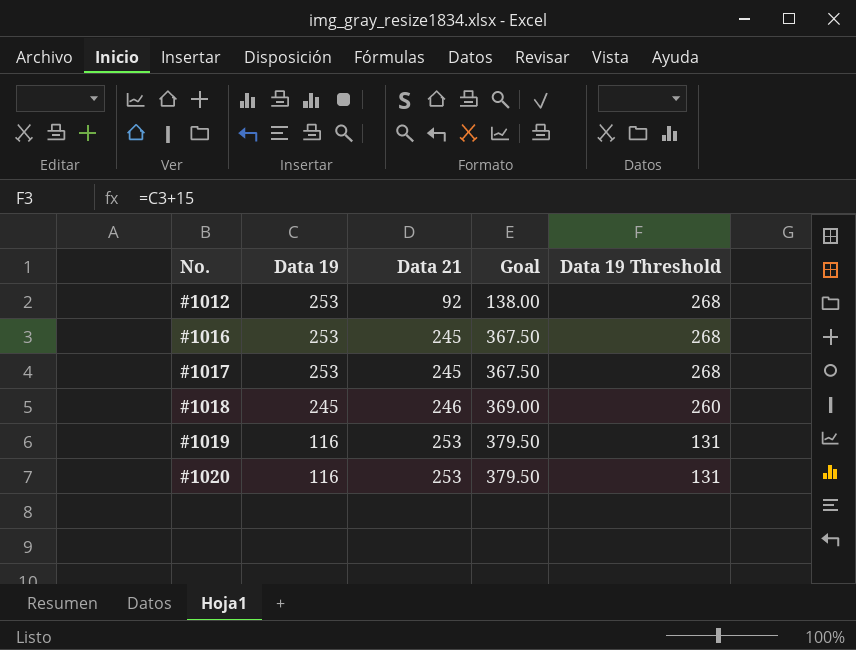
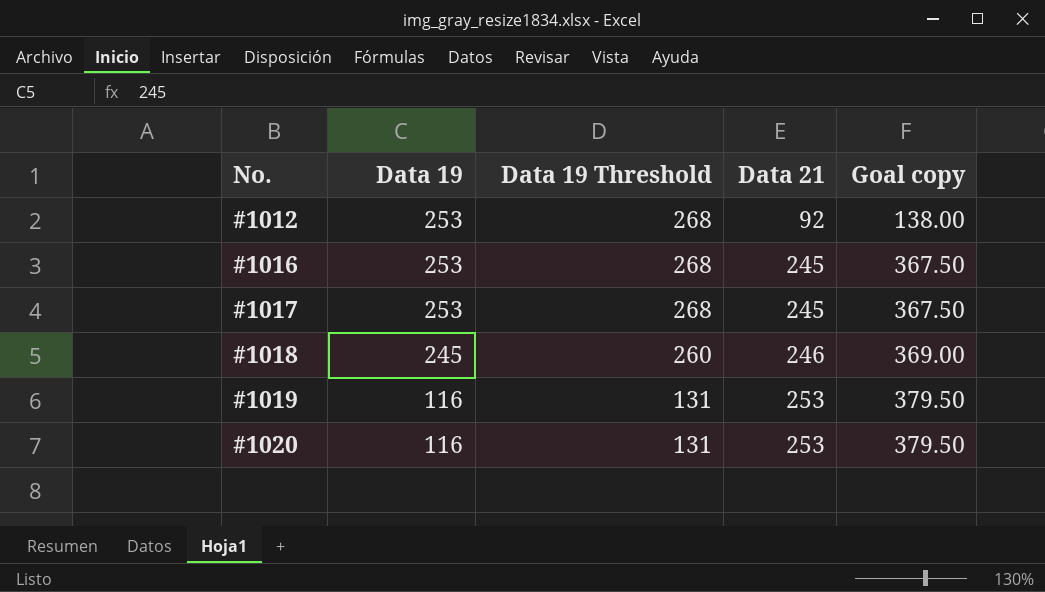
column Data 19 Threshold | position: 5 -> 3
column name: Goal -> Goal copy

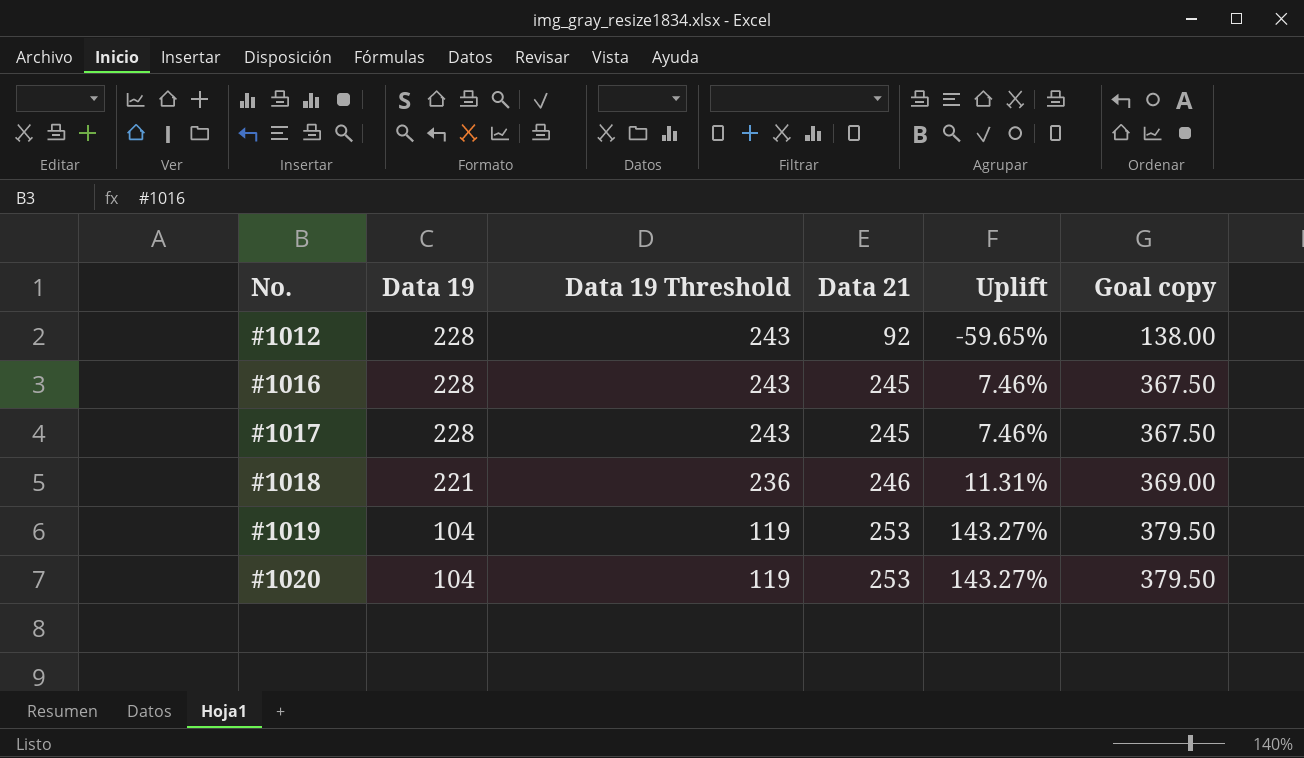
column Uplift | formula: none -> ([Data 21] - [Data 19]) / [Data 19]
#1012 | Data 19: 253 -> 228
#1012 | Data 19 Threshold: 268 -> 243
#1016 | Data 19: 253 -> 228
#1016 | Data 19 Threshold: 268 -> 243
#1017 | Data 19: 253 -> 228
#1017 | Data 19 Threshold: 268 -> 243
#1018 | Data 19: 245 -> 221
#1018 | Data 19 Threshold: 260 -> 236
#1019 | Data 19: 116 -> 104
#1019 | Data 19 Threshold: 131 -> 119
#1020 | Data 19: 116 -> 104
#1020 | Data 19 Threshold: 131 -> 119

